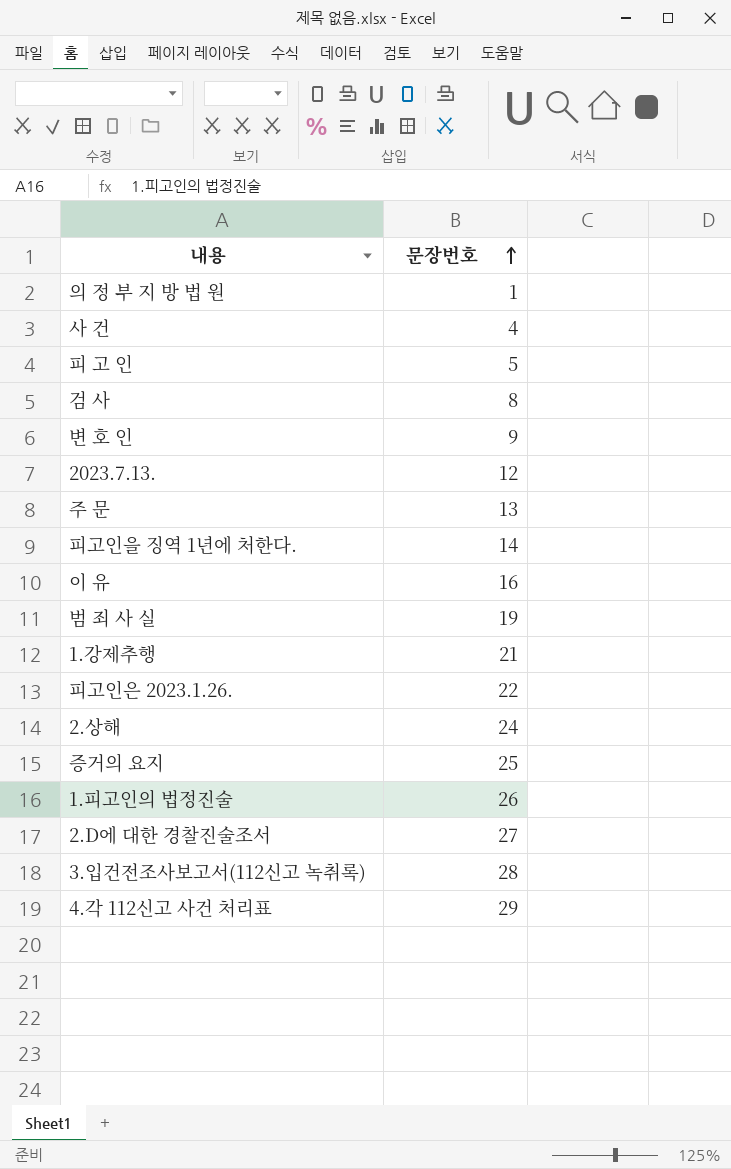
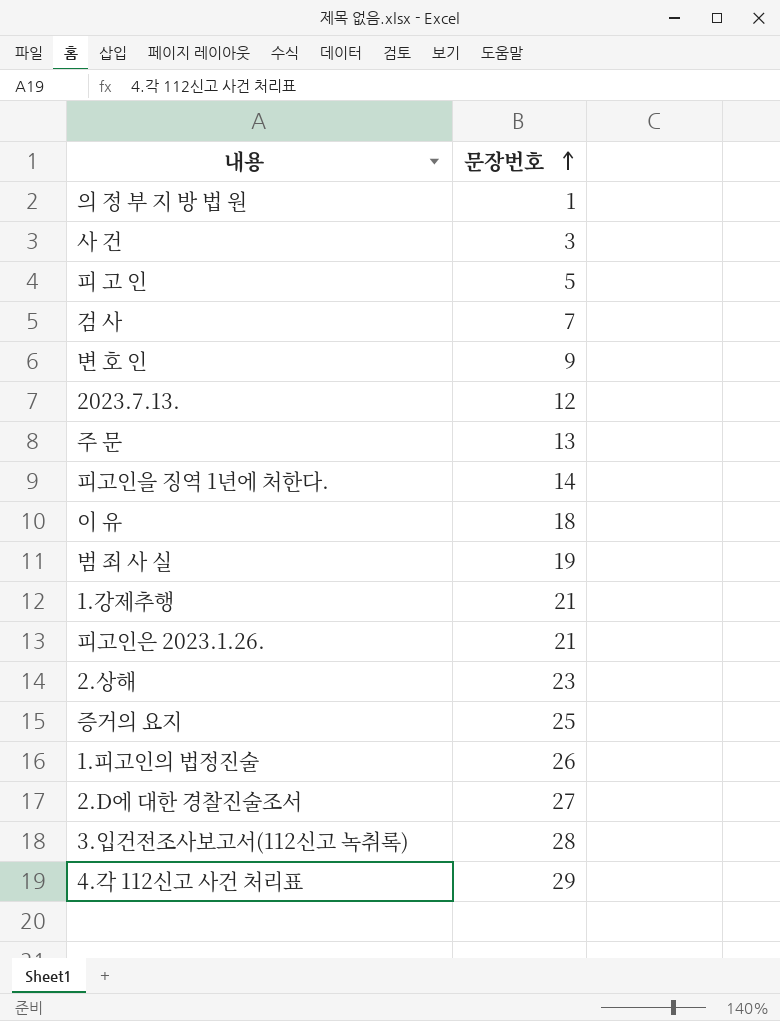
사 건 | 문장번호: 4 -> 3
검 사 | 문장번호: 8 -> 7
이 유 | 문장번호: 16 -> 18
피고인은 2023.1.26. | 문장번호: 22 -> 21
2.상해 | 문장번호: 24 -> 23

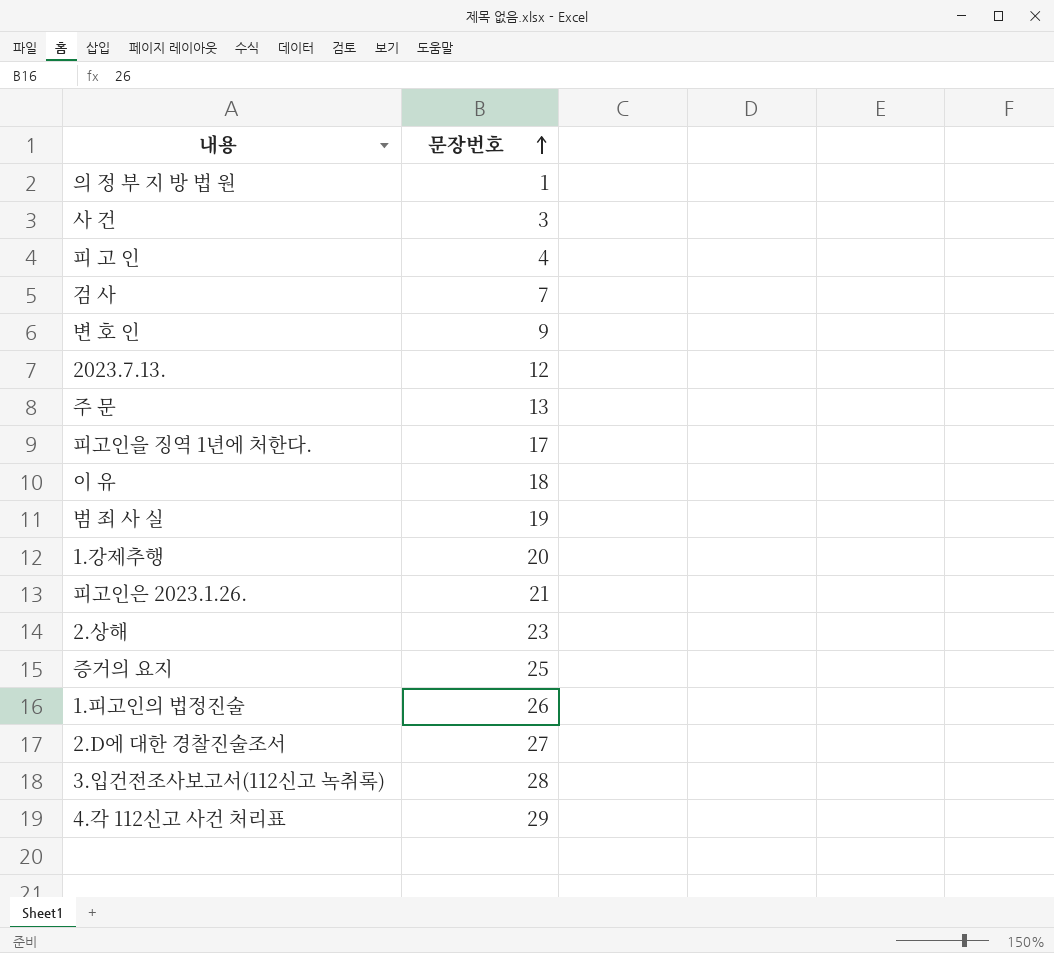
피 고 인 | 문장번호: 5 -> 4
피고인을 징역 1년에 처한다. | 문장번호: 14 -> 17
1.강제추행 | 문장번호: 21 -> 20

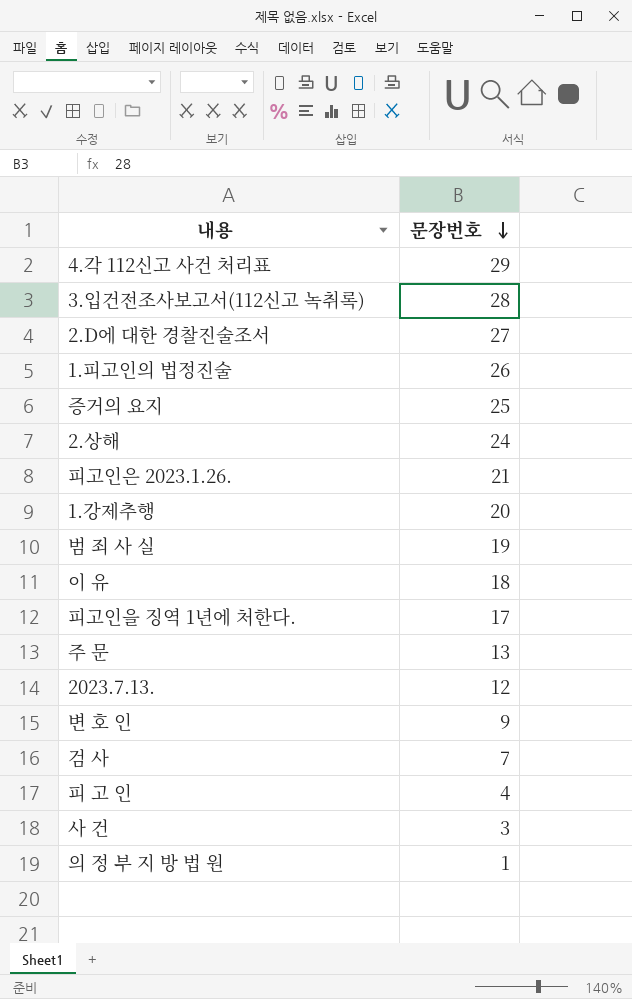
row order: 문장번호 ascending -> 문장번호 descending
2.상해 | 문장번호: 23 -> 24

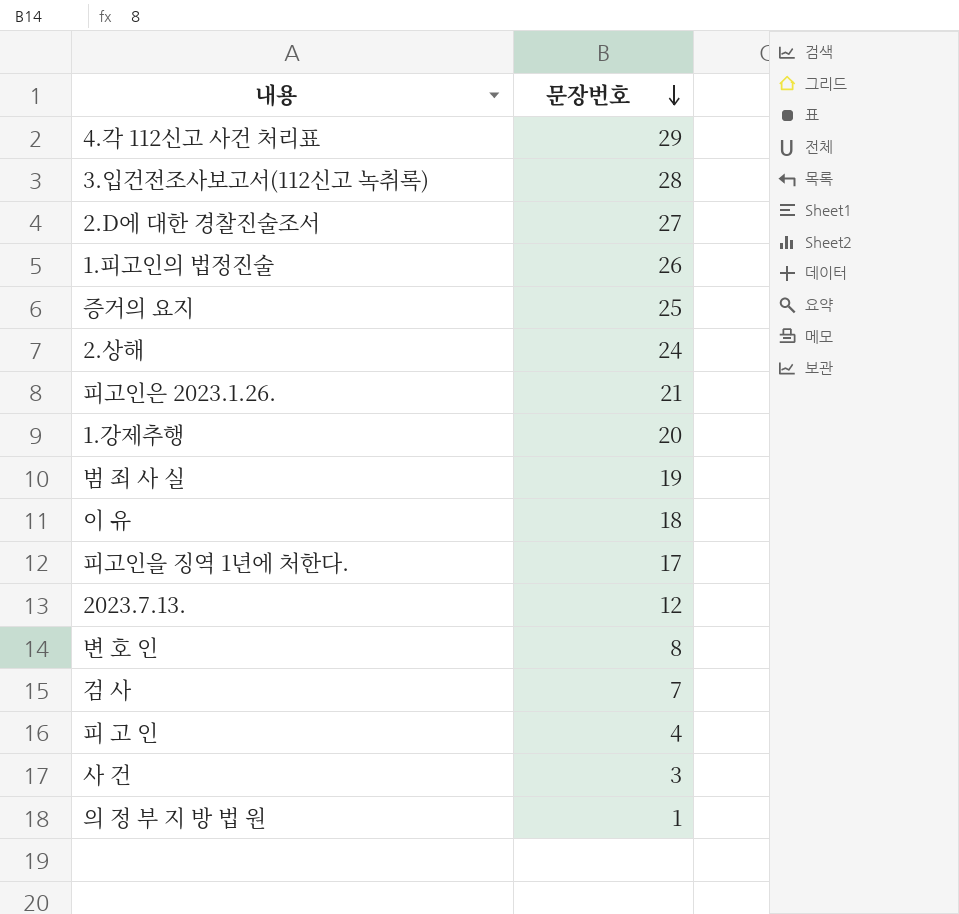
row 주 문: 13 -> none
변 호 인 | 문장번호: 9 -> 8

